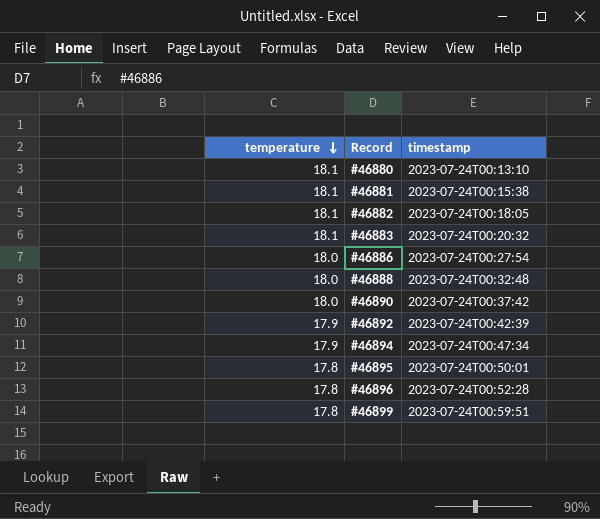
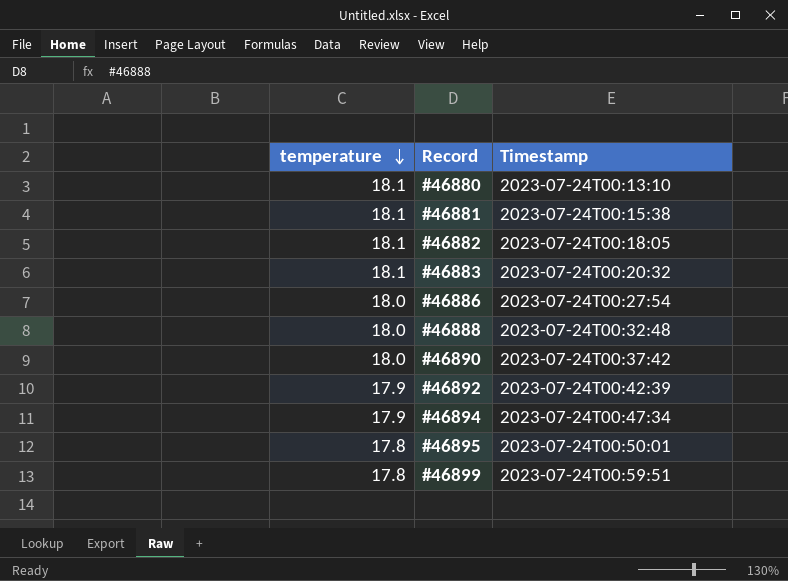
column name: timestamp -> Timestamp
row #46896: 17.8 | 2023-07-24T00:52:28 -> none

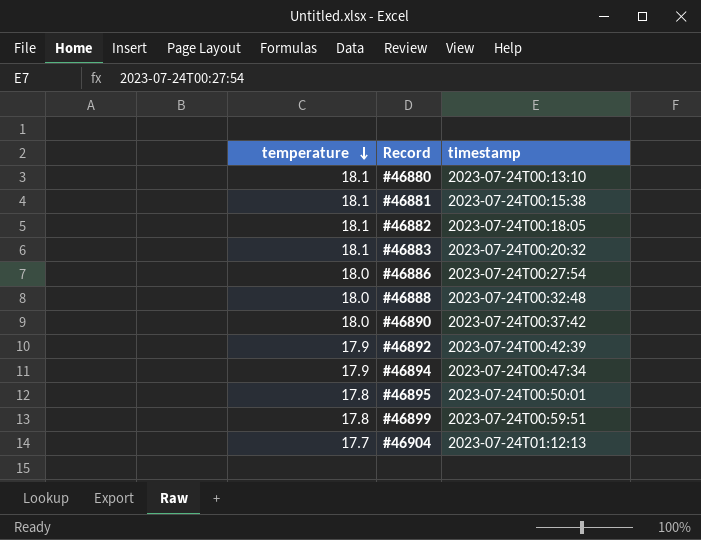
column name: Timestamp -> timestamp
row #46904: none -> 17.7 | 2023-07-24T01:12:13

